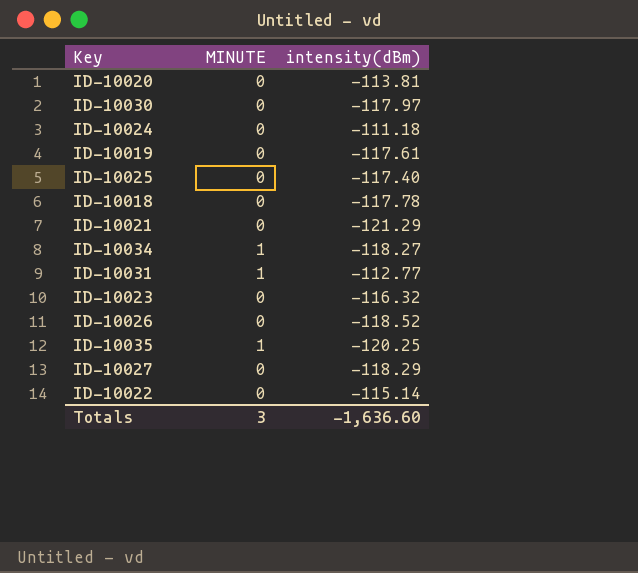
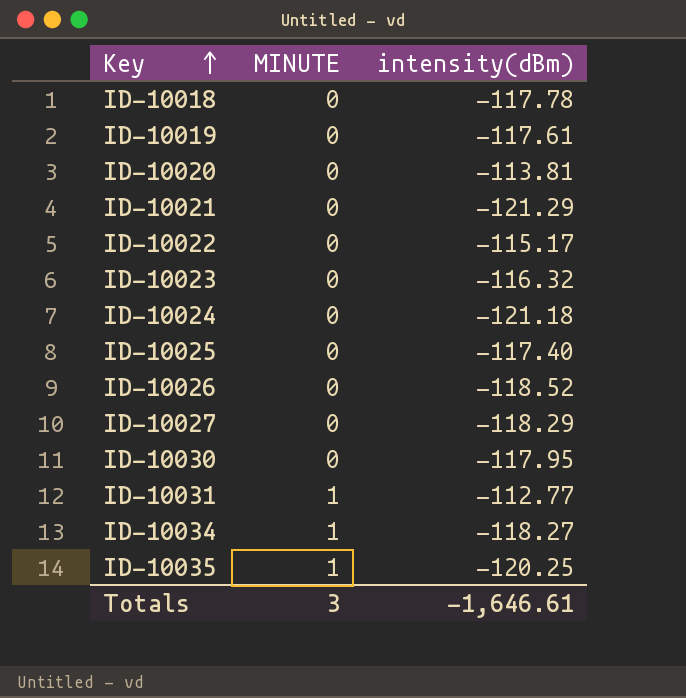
row order: none -> Key ascending
ID-10022 | intensity(dBm): -115.14 -> -115.17
ID-10024 | intensity(dBm): -111.18 -> -121.18
ID-10030 | intensity(dBm): -117.97 -> -117.95
Totals | intensity(dBm): -1,636.60 -> -1,646.61

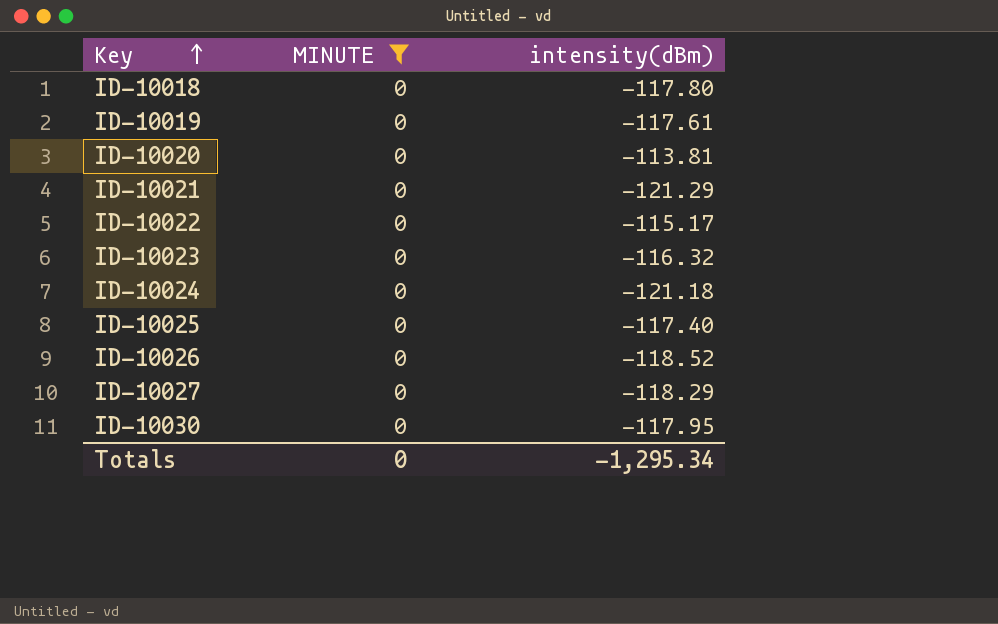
filter: none -> MINUTE = 0
ID-10018 | intensity(dBm): -117.78 -> -117.80
Totals | MINUTE: 3 -> 0
Totals | intensity(dBm): -1,646.61 -> -1,295.34

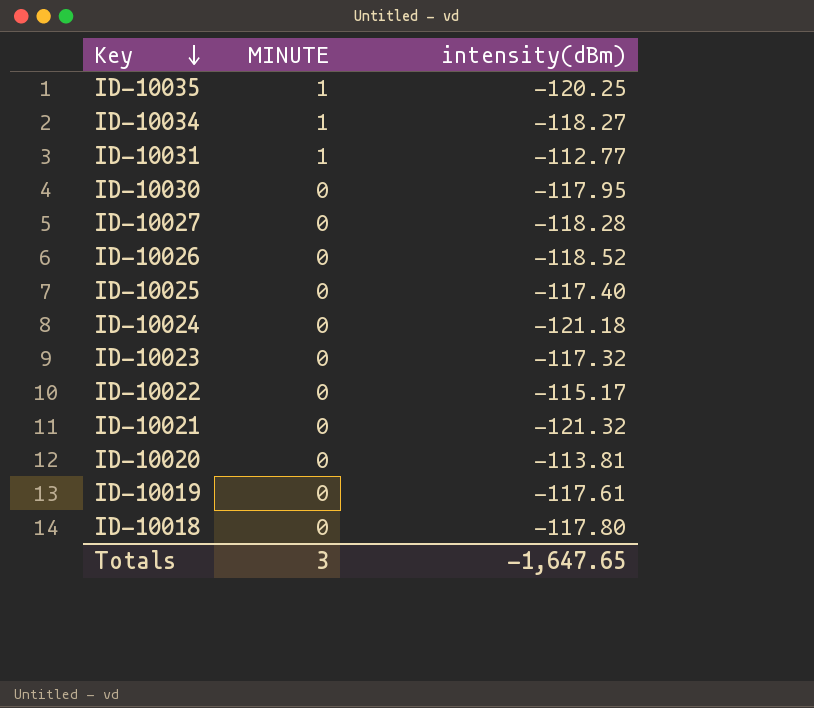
filter: MINUTE = 0 -> none
row order: Key ascending -> Key descending
ID-10027 | intensity(dBm): -118.29 -> -118.28
ID-10023 | intensity(dBm): -116.32 -> -117.32
ID-10021 | intensity(dBm): -121.29 -> -121.32
Totals | MINUTE: 0 -> 3
Totals | intensity(dBm): -1,295.34 -> -1,647.65

